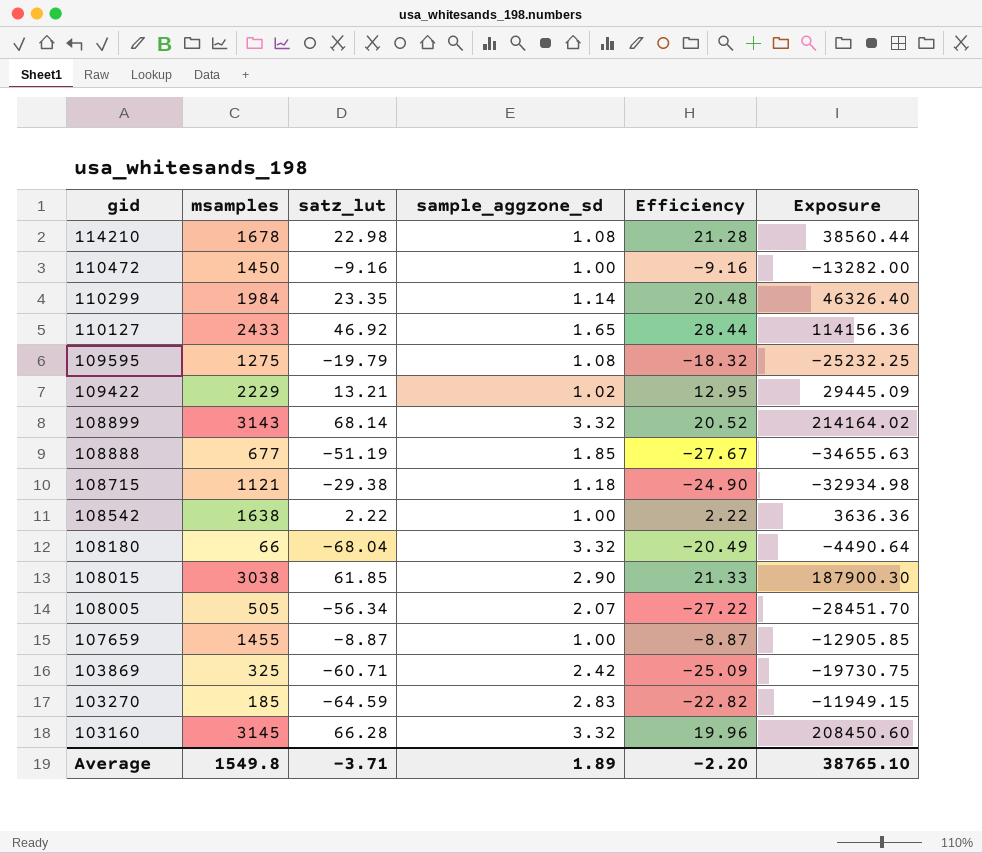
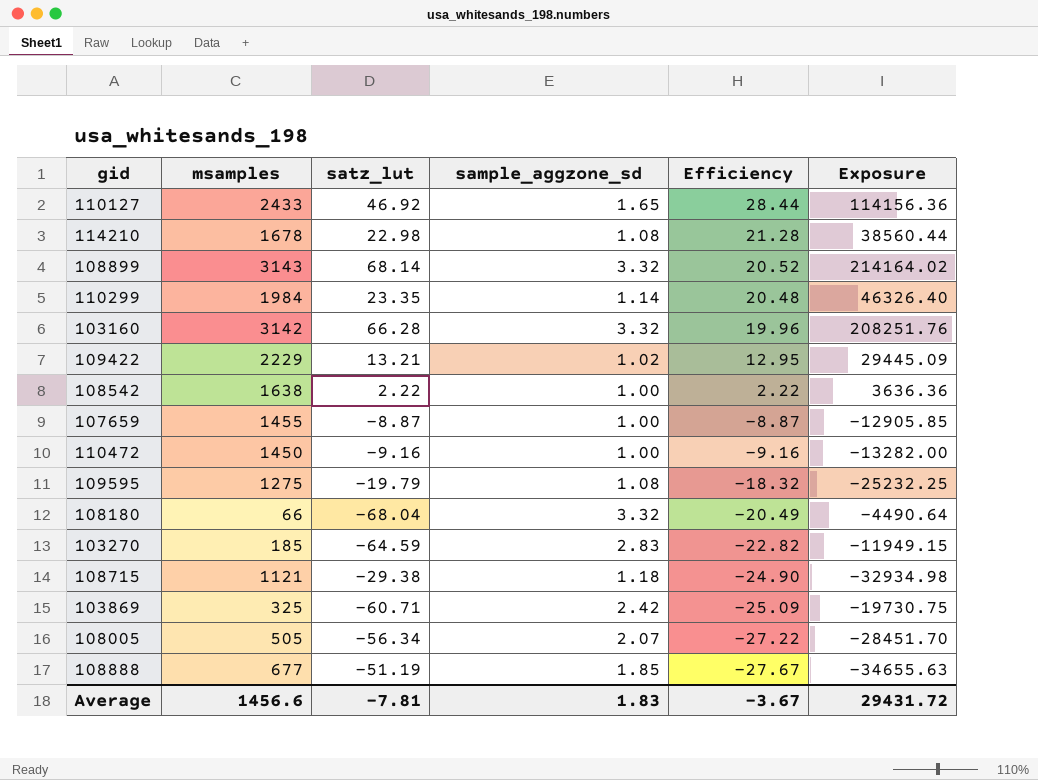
row order: gid descending -> Efficiency descending
row 108015: 3038 | 61.85 | 2.90 | 21.33 | 187900.30 -> none
103160 | msamples: 3145 -> 3142
103160 | Exposure: 208450.60 -> 208251.76
Average | msamples: 1549.8 -> 1456.6
Average | satz_lut: -3.71 -> -7.81
Average | sample_aggzone_sd: 1.89 -> 1.83
Average | Efficiency: -2.20 -> -3.67
Average | Exposure: 38765.10 -> 29431.72

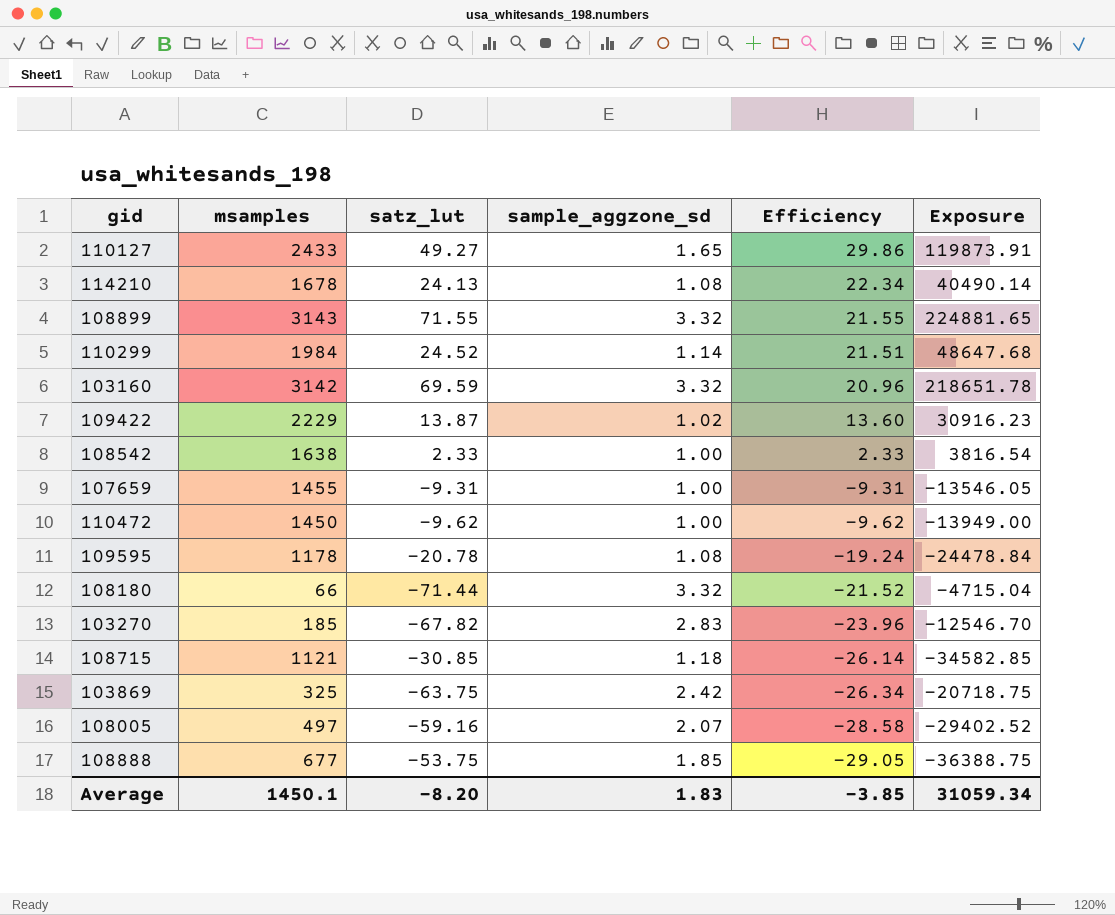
110127 | satz_lut: 46.92 -> 49.27
110127 | Efficiency: 28.44 -> 29.86
110127 | Exposure: 114156.36 -> 119873.91
114210 | satz_lut: 22.98 -> 24.13
114210 | Efficiency: 21.28 -> 22.34
114210 | Exposure: 38560.44 -> 40490.14
108899 | satz_lut: 68.14 -> 71.55
108899 | Efficiency: 20.52 -> 21.55
108899 | Exposure: 214164.02 -> 224881.65
110299 | satz_lut: 23.35 -> 24.52
110299 | Efficiency: 20.48 -> 21.51
110299 | Exposure: 46326.40 -> 48647.68
103160 | satz_lut: 66.28 -> 69.59
103160 | Efficiency: 19.96 -> 20.96
103160 | Exposure: 208251.76 -> 218651.78
109422 | satz_lut: 13.21 -> 13.87
109422 | Efficiency: 12.95 -> 13.60
109422 | Exposure: 29445.09 -> 30916.23
108542 | satz_lut: 2.22 -> 2.33
108542 | Efficiency: 2.22 -> 2.33
108542 | Exposure: 3636.36 -> 3816.54
107659 | satz_lut: -8.87 -> -9.31
107659 | Efficiency: -8.87 -> -9.31
107659 | Exposure: -12905.85 -> -13546.05
110472 | satz_lut: -9.16 -> -9.62
110472 | Efficiency: -9.16 -> -9.62
110472 | Exposure: -13282.00 -> -13949.00
109595 | msamples: 1275 -> 1178
109595 | satz_lut: -19.79 -> -20.78
109595 | Efficiency: -18.32 -> -19.24
109595 | Exposure: -25232.25 -> -24478.84
108180 | satz_lut: -68.04 -> -71.44
108180 | Efficiency: -20.49 -> -21.52
108180 | Exposure: -4490.64 -> -4715.04
103270 | satz_lut: -64.59 -> -67.82
103270 | Efficiency: -22.82 -> -23.96
103270 | Exposure: -11949.15 -> -12546.70
108715 | satz_lut: -29.38 -> -30.85
108715 | Efficiency: -24.90 -> -26.14
108715 | Exposure: -32934.98 -> -34582.85
103869 | satz_lut: -60.71 -> -63.75
103869 | Efficiency: -25.09 -> -26.34
103869 | Exposure: -19730.75 -> -20718.75
108005 | msamples: 505 -> 497
108005 | satz_lut: -56.34 -> -59.16
108005 | Efficiency: -27.22 -> -28.58
108005 | Exposure: -28451.70 -> -29402.52
108888 | satz_lut: -51.19 -> -53.75
108888 | Efficiency: -27.67 -> -29.05
108888 | Exposure: -34655.63 -> -36388.75
Average | msamples: 1456.6 -> 1450.1
Average | satz_lut: -7.81 -> -8.20
Average | Efficiency: -3.67 -> -3.85
Average | Exposure: 29431.72 -> 31059.34

